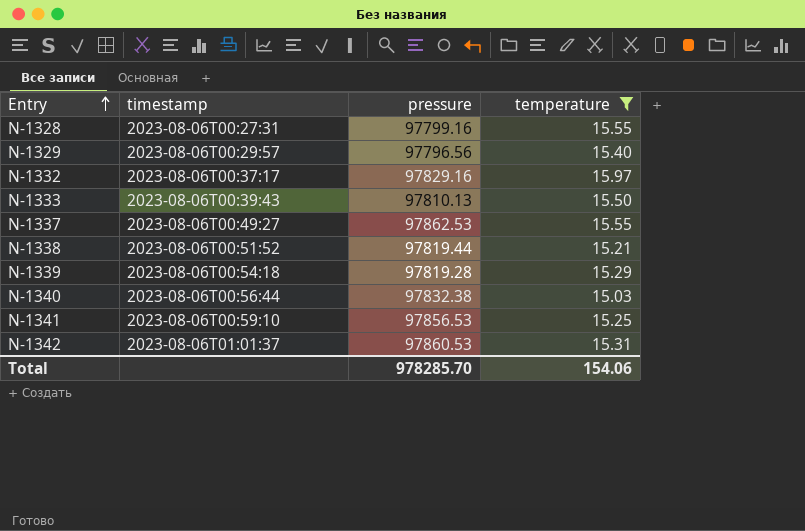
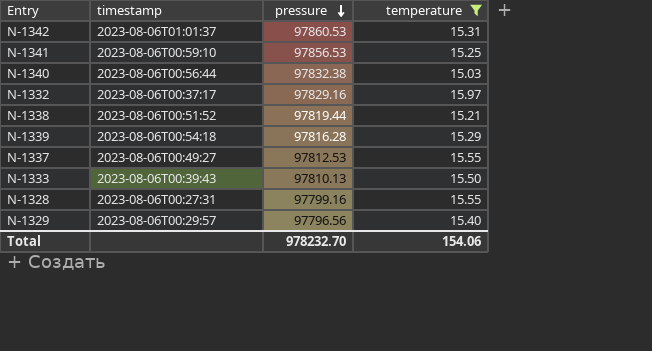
row order: Entry ascending -> pressure descending
N-1339 | pressure: 97819.28 -> 97816.28
N-1337 | pressure: 97862.53 -> 97812.53
Total | pressure: 978285.70 -> 978232.70

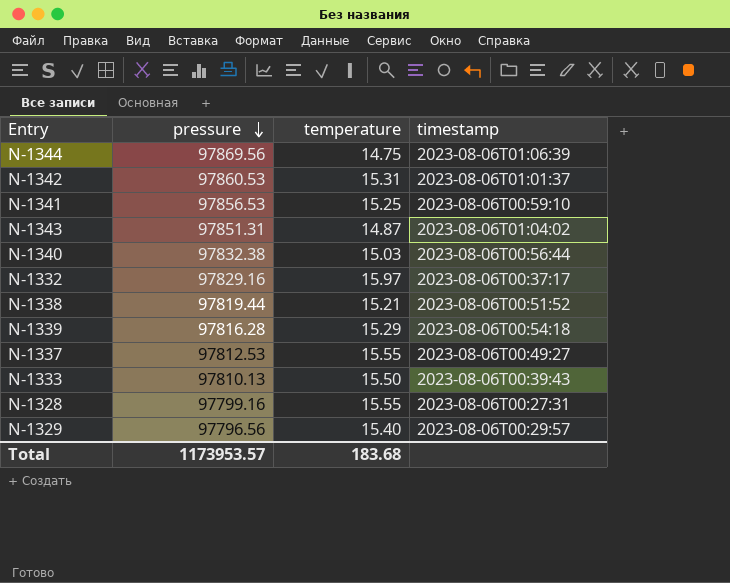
filter: temperature >= 15.03 -> none
column timestamp | position: 2 -> 4
Total | pressure: 978232.70 -> 1173953.57
Total | temperature: 154.06 -> 183.68

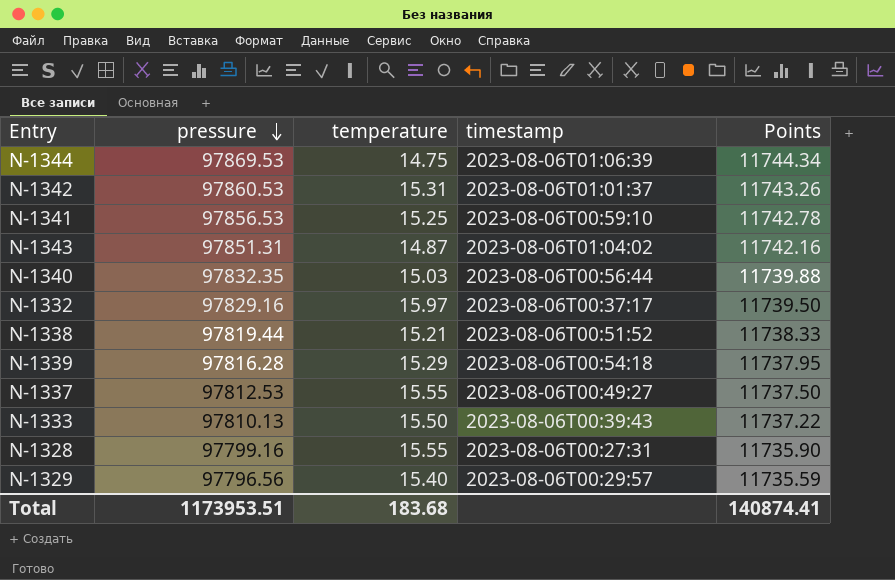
column Points | formula: none -> [pressure] * 0.12
N-1344 | pressure: 97869.56 -> 97869.53
N-1340 | pressure: 97832.38 -> 97832.35
Total | pressure: 1173953.57 -> 1173953.51

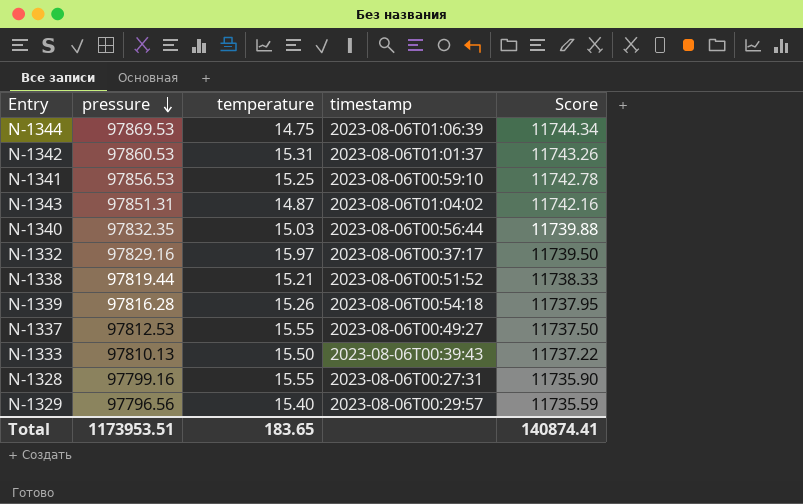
column name: Points -> Score
N-1339 | temperature: 15.29 -> 15.26
Total | temperature: 183.68 -> 183.65

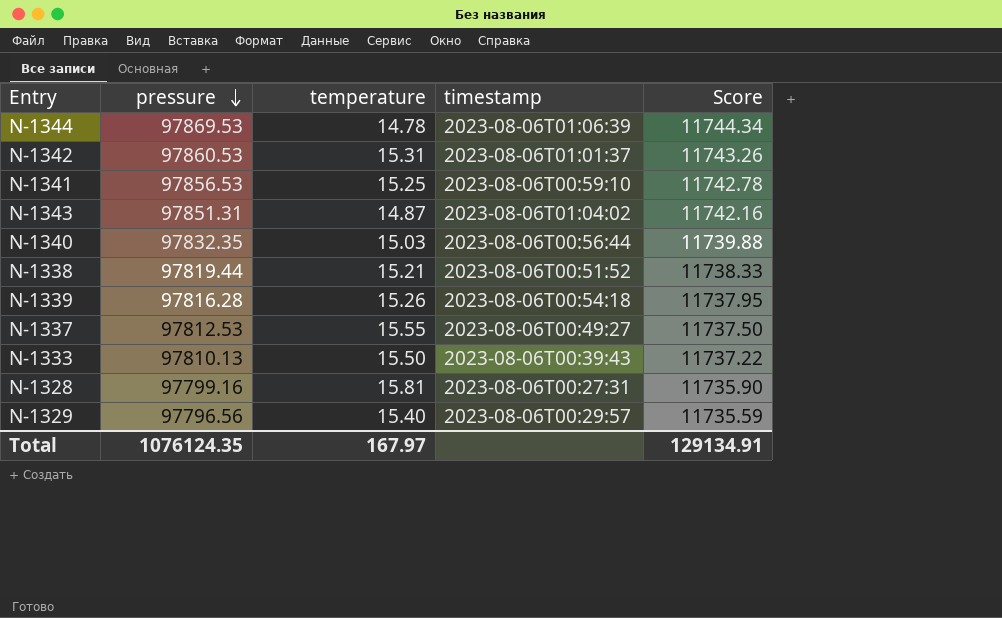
row N-1332: 97829.16 | 15.97 | 2023-08-06T00:37:17 | 11739.50 -> none
N-1344 | temperature: 14.75 -> 14.78
N-1328 | temperature: 15.55 -> 15.81
Total | pressure: 1173953.51 -> 1076124.35
Total | temperature: 183.65 -> 167.97
Total | Score: 140874.41 -> 129134.91

